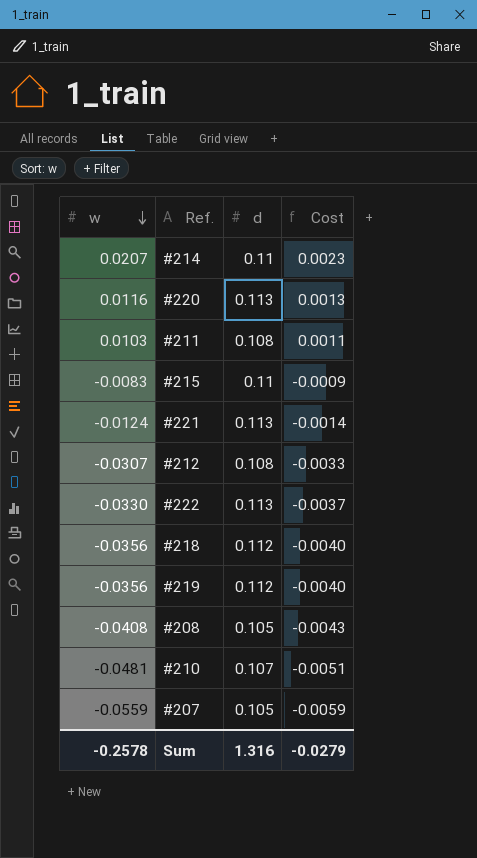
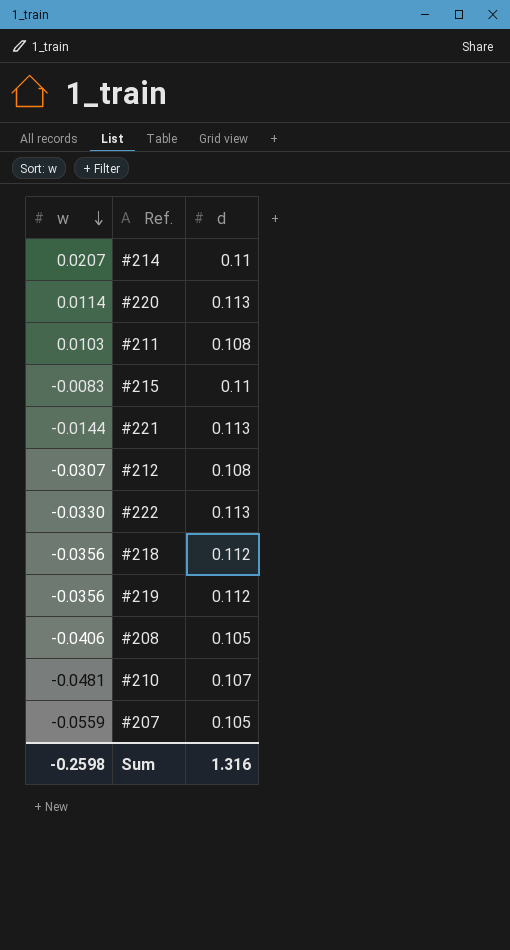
column Cost | formula: [w] * [d] -> none
#220 | w: 0.0116 -> 0.0114
#221 | w: -0.0124 -> -0.0144
#208 | w: -0.0408 -> -0.0406
Sum | w: -0.2578 -> -0.2598

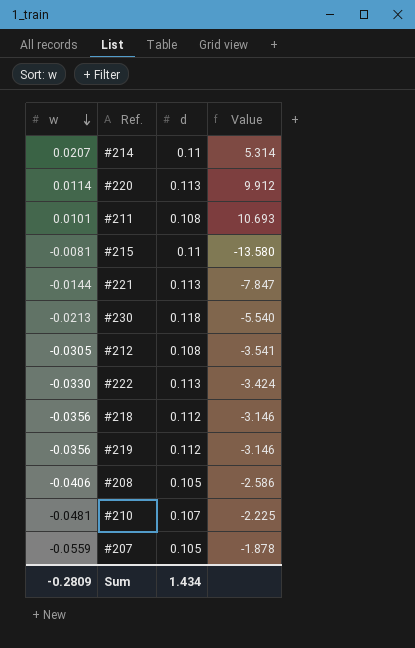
column Value | formula: none -> [d] / [w]
#211 | w: 0.0103 -> 0.0101
#215 | w: -0.0083 -> -0.0081
row #230: none -> -0.0213 | 0.118 | -5.540
#212 | w: -0.0307 -> -0.0305
Sum | w: -0.2598 -> -0.2809
Sum | d: 1.316 -> 1.434

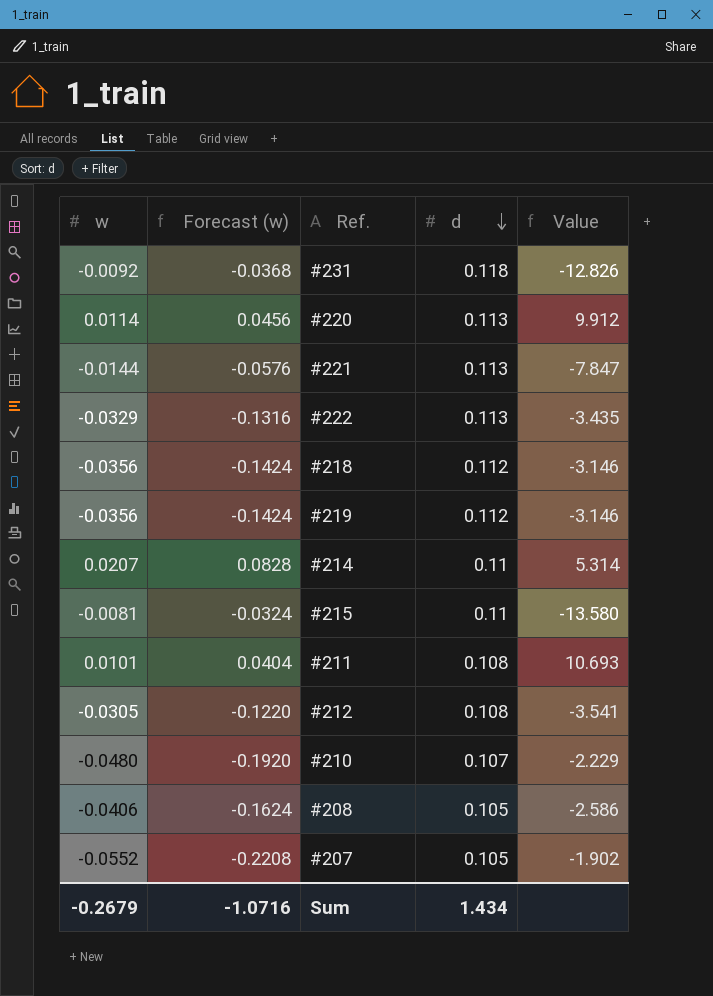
row order: w descending -> d descending
column Forecast (w) | formula: none -> [w] * 4
row #230: -0.0213 | 0.118 | -5.540 -> none
row #231: none -> -0.0092 | -0.0368 | 0.118 | -12.826
#222 | w: -0.0330 -> -0.0329
#222 | Value: -3.424 -> -3.435
#210 | w: -0.0481 -> -0.0480
#210 | Value: -2.225 -> -2.229
#207 | w: -0.0559 -> -0.0552
#207 | Value: -1.878 -> -1.902
Sum | w: -0.2809 -> -0.2679

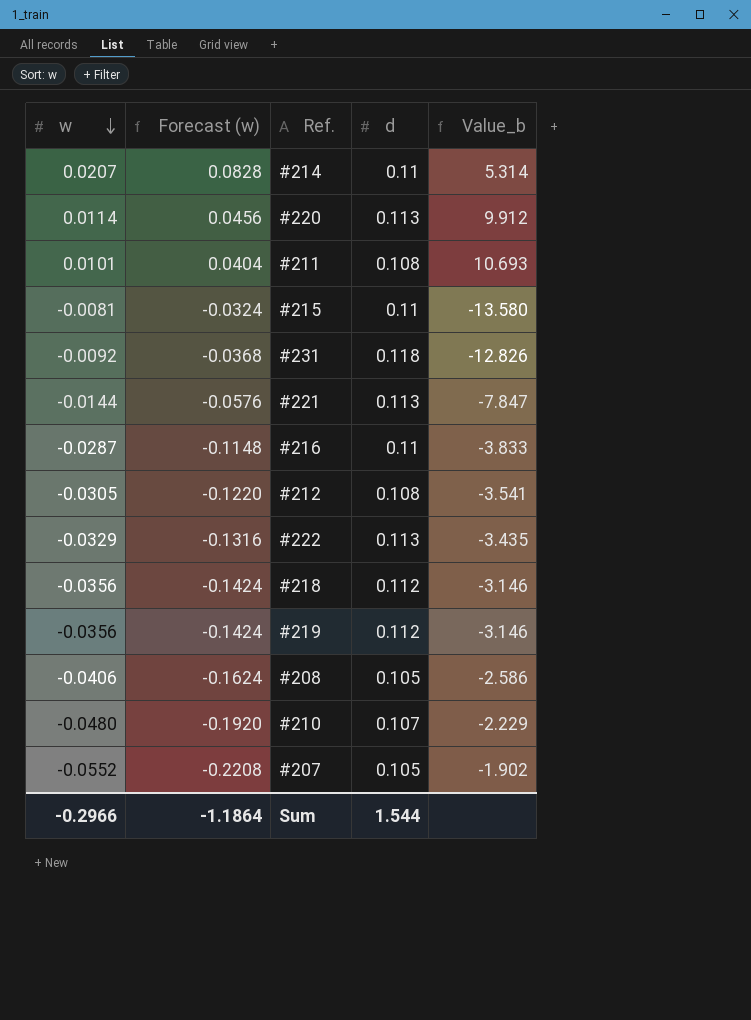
row order: d descending -> w descending
column name: Value -> Value_b
row #216: none -> -0.0287 | -0.1148 | 0.11 | -3.833
Sum | w: -0.2679 -> -0.2966
Sum | Forecast (w): -1.0716 -> -1.1864
Sum | d: 1.434 -> 1.544

